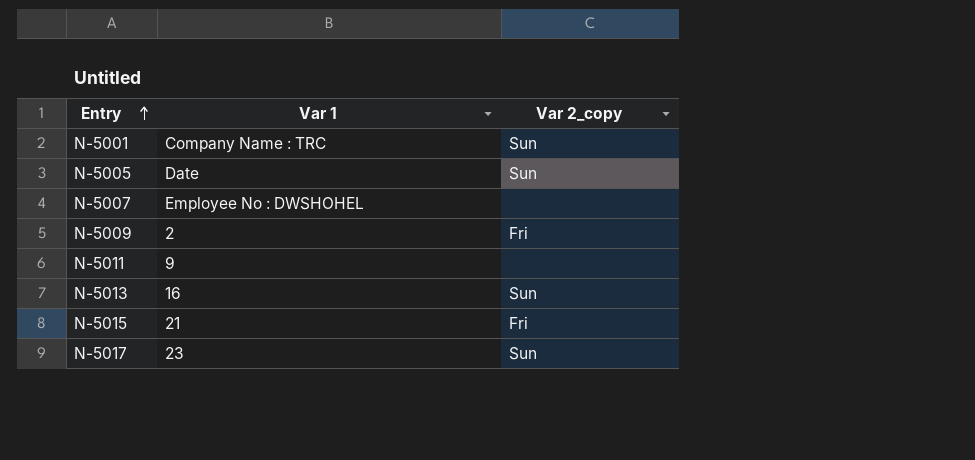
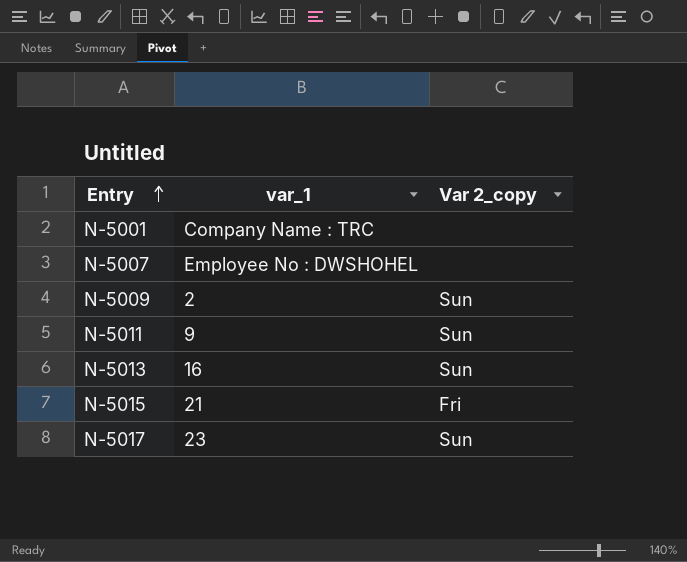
column name: Var 1 -> var_1
row N-5005: Date | Sun -> none
N-5001 | Var 2_copy: Sun -> none
N-5009 | Var 2_copy: Fri -> Sun
N-5011 | Var 2_copy: none -> Sun

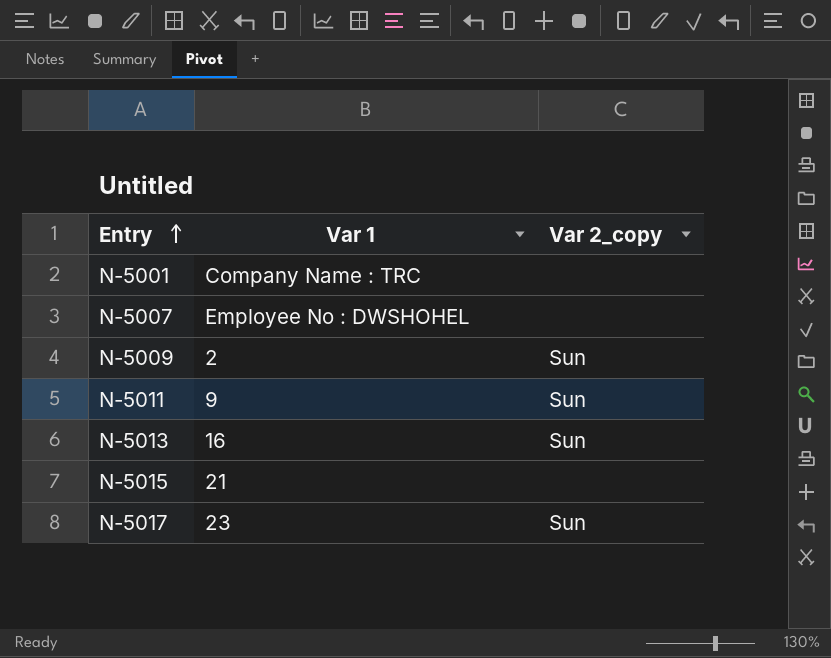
column name: var_1 -> Var 1
N-5015 | Var 2_copy: Fri -> none

